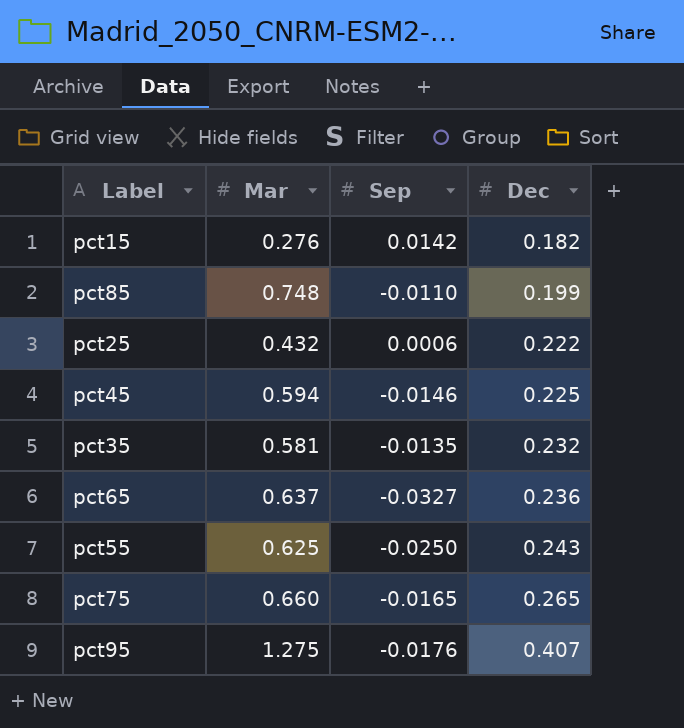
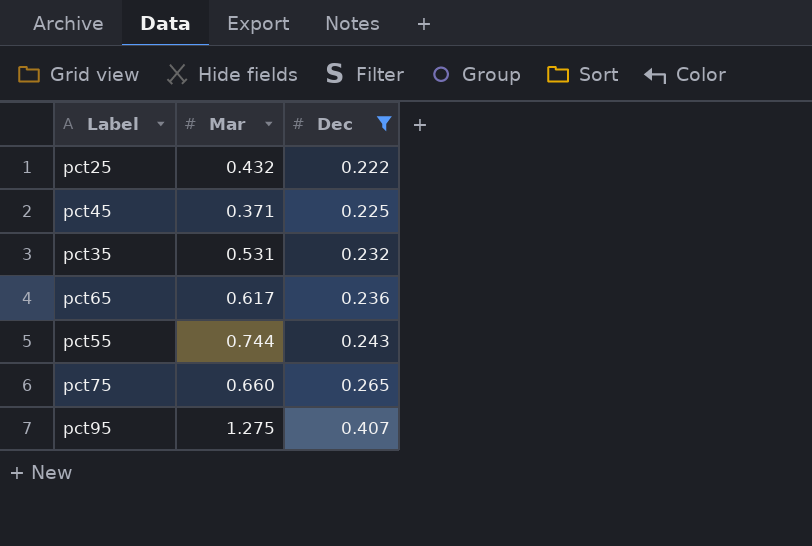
filter: none -> Dec >= 0.222
column Sep | position: 3 -> none
pct45 | Mar: 0.594 -> 0.371
pct35 | Mar: 0.581 -> 0.531
pct65 | Mar: 0.637 -> 0.617
pct55 | Mar: 0.625 -> 0.744

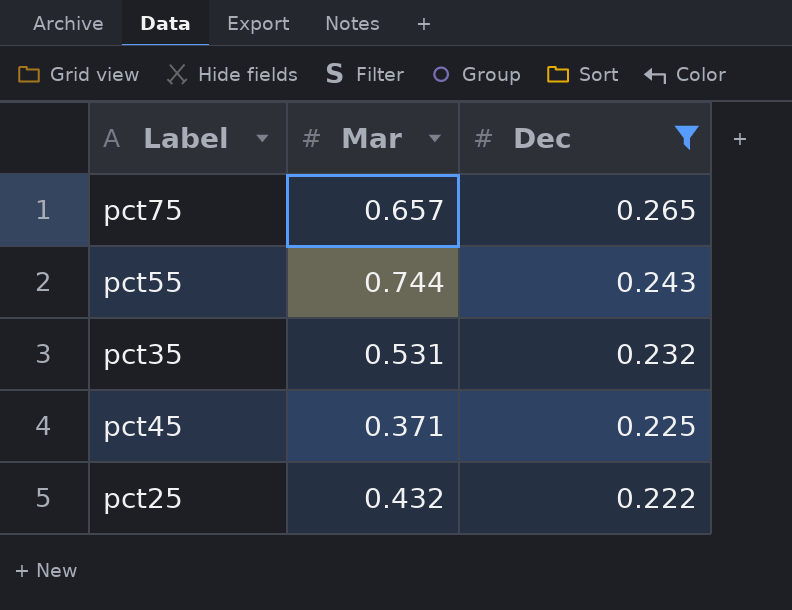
row order: Dec ascending -> Dec descending
row pct65: 0.617 | 0.236 -> none
row pct95: 1.275 | 0.407 -> none
pct75 | Mar: 0.660 -> 0.657

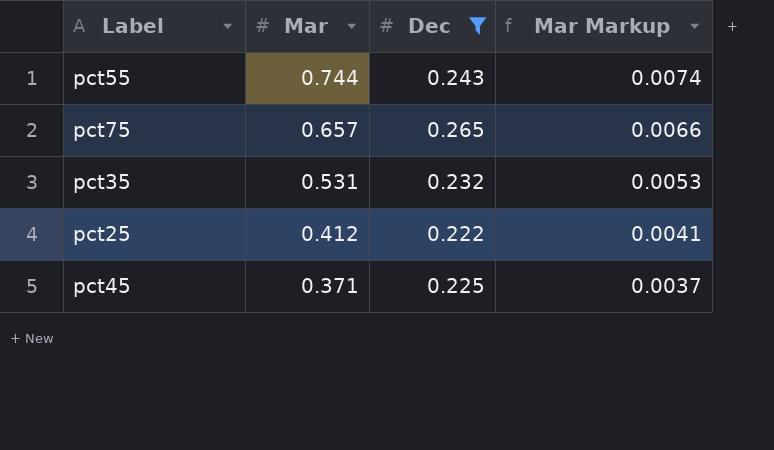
row order: Dec descending -> Mar descending
column Mar Markup | formula: none -> [Mar] * 0.01
pct25 | Mar: 0.432 -> 0.412

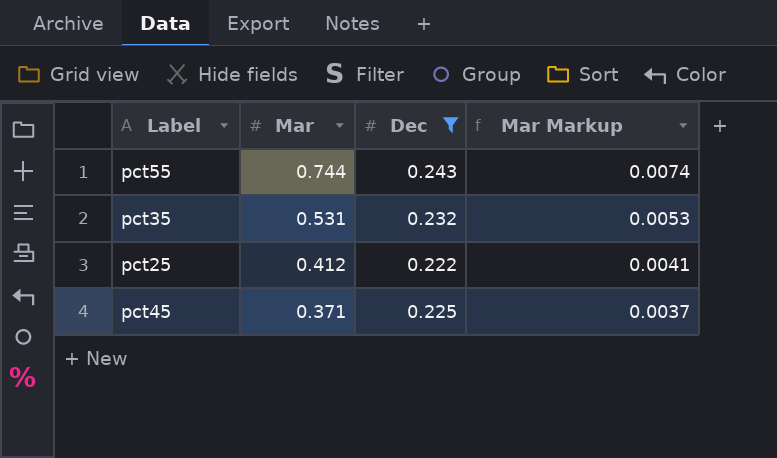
row pct75: 0.657 | 0.265 | 0.0066 -> none

